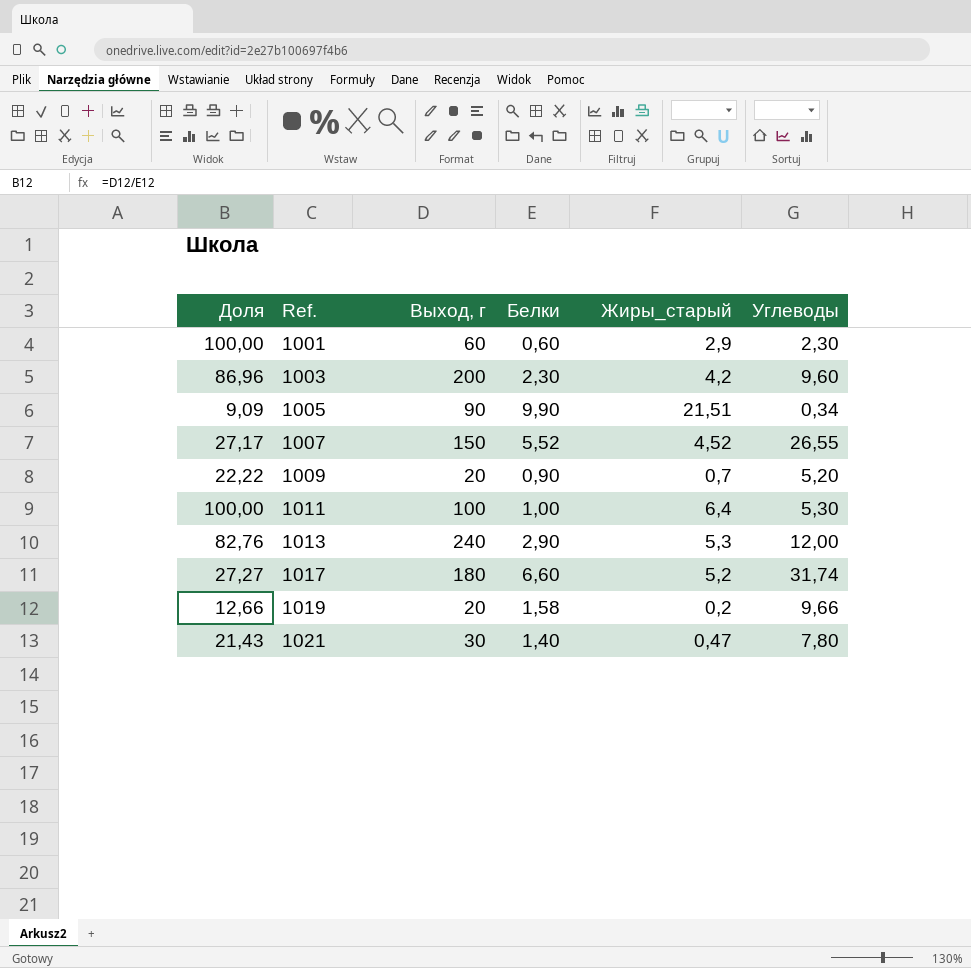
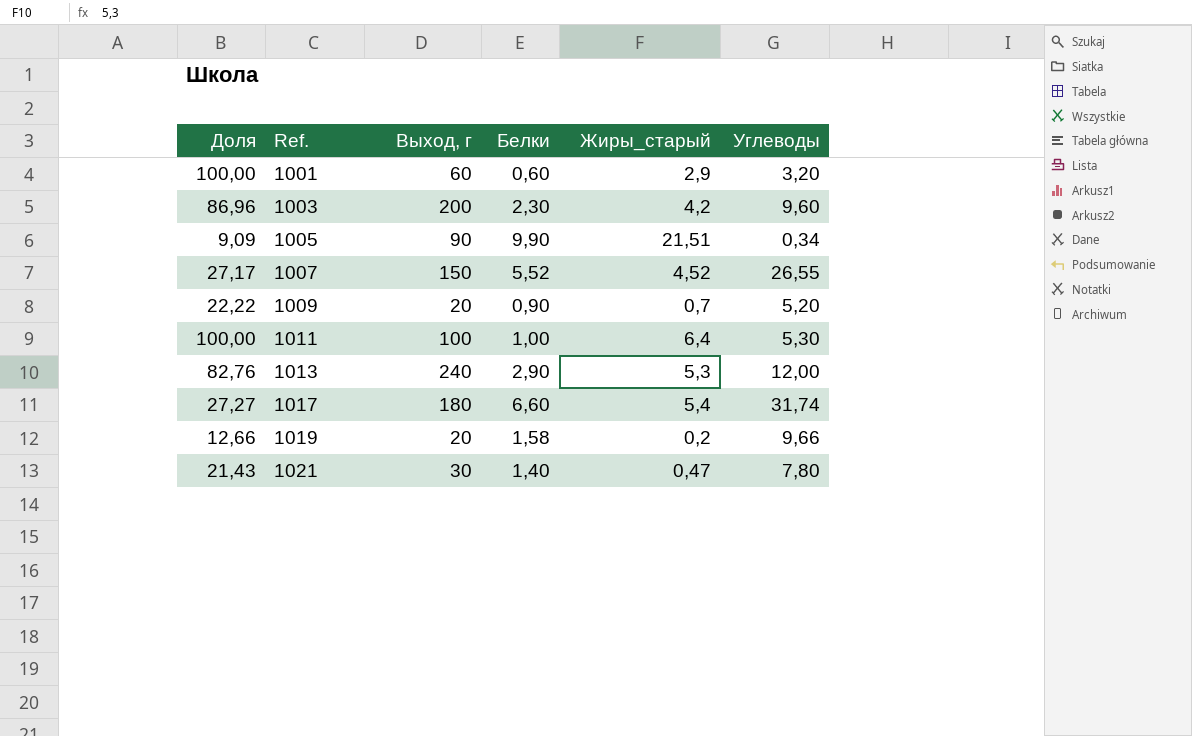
1001 | Углеводы: 2,30 -> 3,20
1017 | Жиры_старый: 5,2 -> 5,4

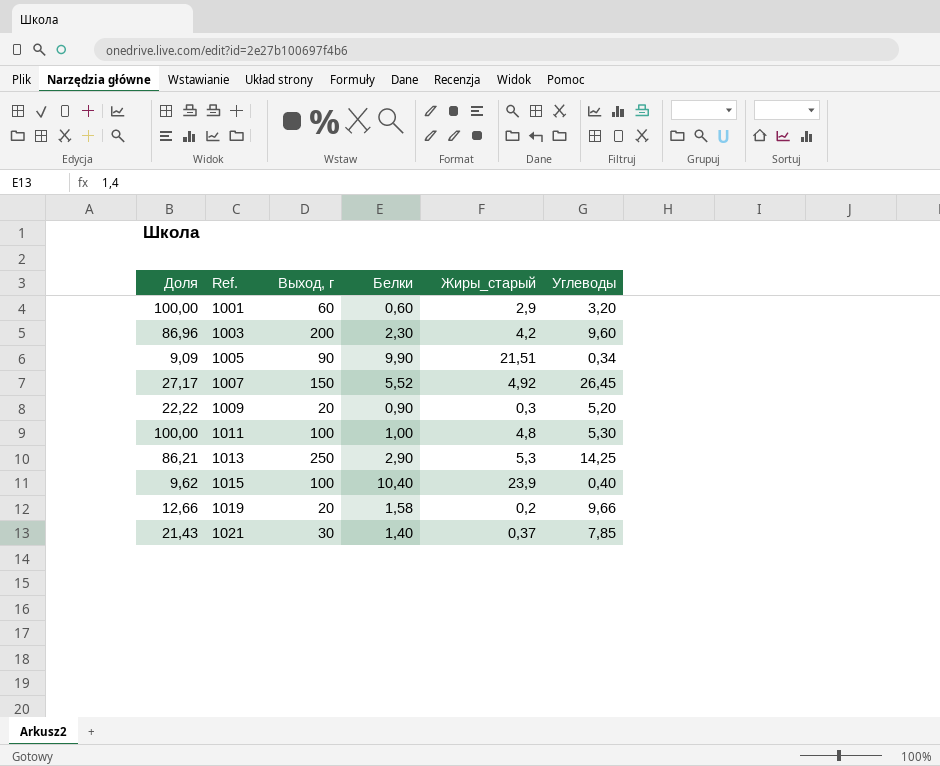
row 1017: 27,27 | 180 | 6,60 | 5,4 | 31,74 -> none
1007 | Жиры_старый: 4,52 -> 4,92
1007 | Углеводы: 26,55 -> 26,45
1009 | Жиры_старый: 0,7 -> 0,3
1011 | Жиры_старый: 6,4 -> 4,8
1013 | Доля: 82,76 -> 86,21
1013 | Выход, г: 240 -> 250
1013 | Углеводы: 12,00 -> 14,25
row 1015: none -> 9,62 | 100 | 10,40 | 23,9 | 0,40
1021 | Жиры_старый: 0,47 -> 0,37
1021 | Углеводы: 7,80 -> 7,85

